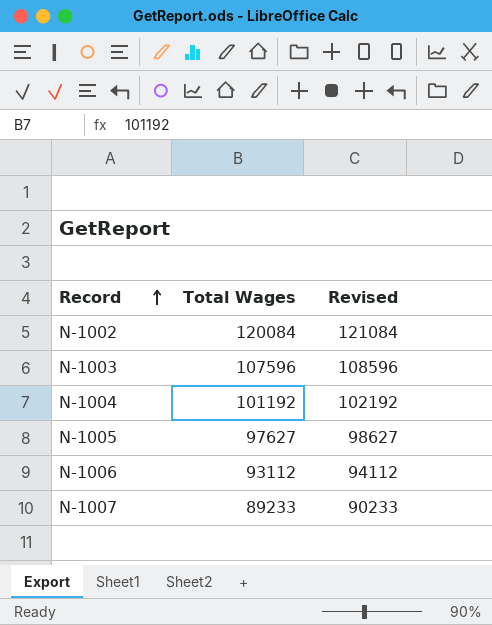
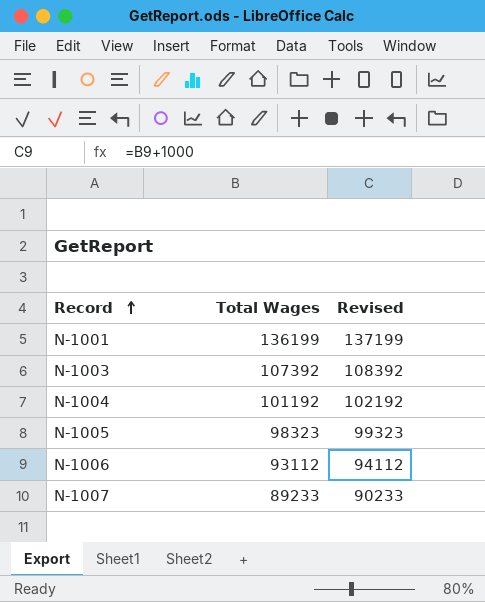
row N-1002: 120084 | 121084 -> none
row N-1001: none -> 136199 | 137199
N-1003 | Total Wages: 107596 -> 107392
N-1003 | Revised: 108596 -> 108392
N-1005 | Total Wages: 97627 -> 98323
N-1005 | Revised: 98627 -> 99323

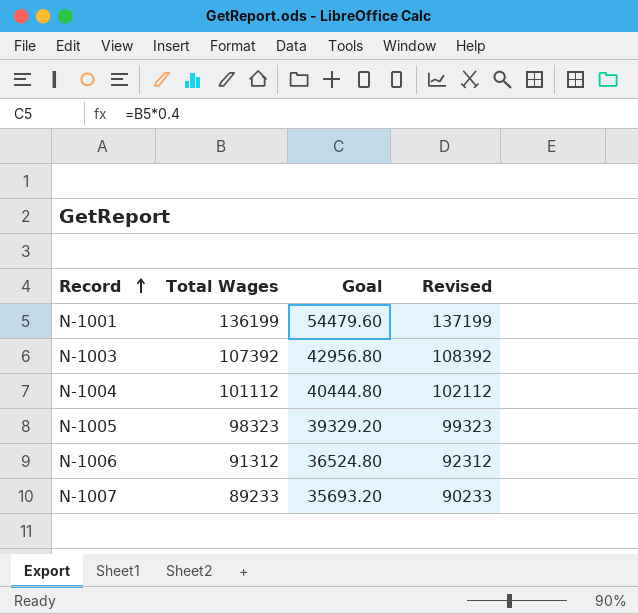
column Goal | formula: none -> [Total Wages] * 0.4
N-1004 | Total Wages: 101192 -> 101112
N-1004 | Revised: 102192 -> 102112
N-1006 | Total Wages: 93112 -> 91312
N-1006 | Revised: 94112 -> 92312

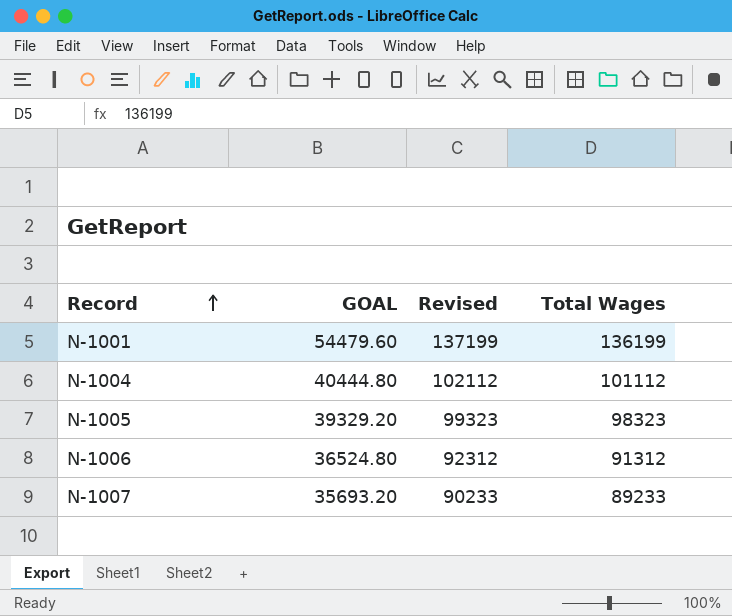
column name: Goal -> GOAL
column Total Wages | position: 2 -> 4
row N-1003: 107392 | 42956.80 | 108392 -> none

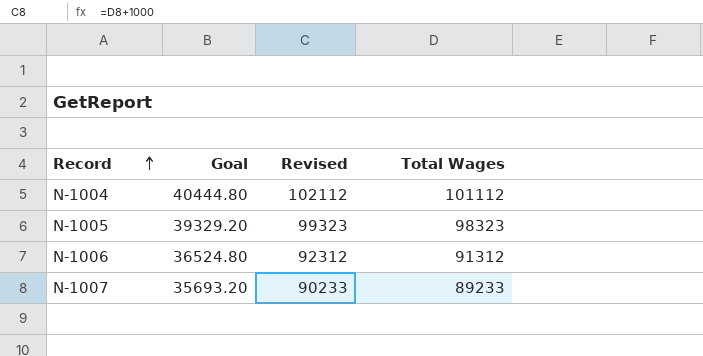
column name: GOAL -> Goal
row N-1001: 54479.60 | 137199 | 136199 -> none

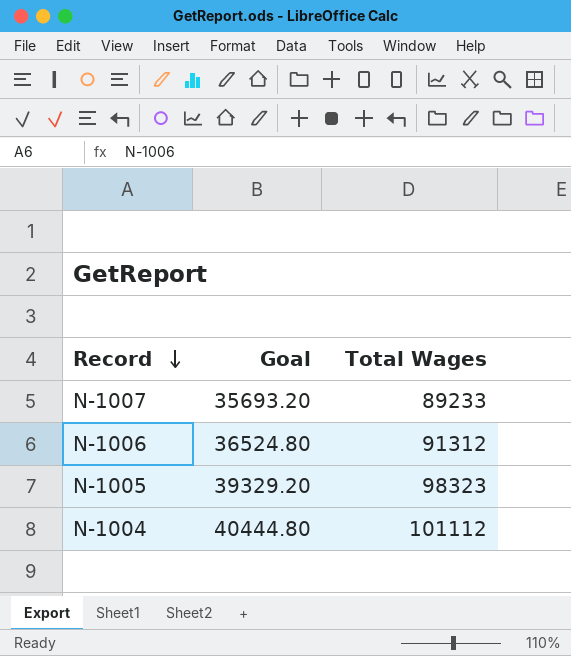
row order: Record ascending -> Record descending
column Revised | formula: [Total Wages] + 1000 -> none

